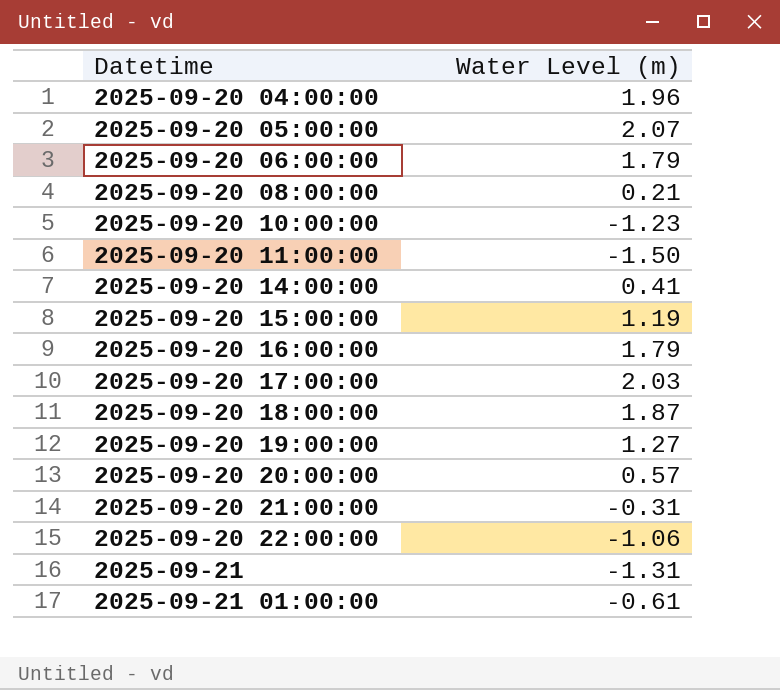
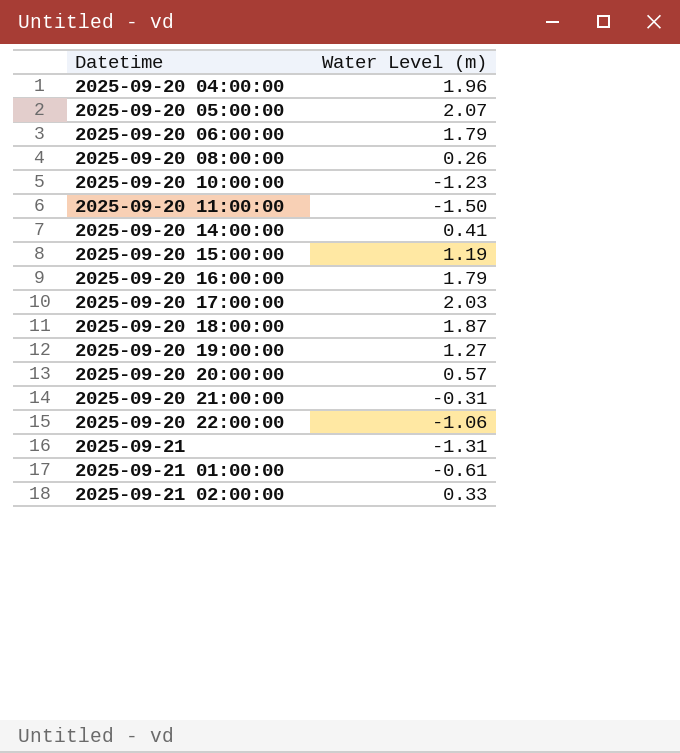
2025-09-20 08:00:00 | Water Level (m): 0.21 -> 0.26
row 2025-09-21 02:00:00: none -> 0.33

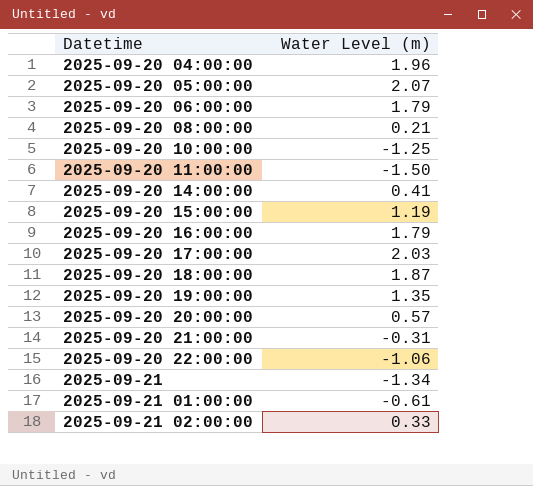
2025-09-20 08:00:00 | Water Level (m): 0.26 -> 0.21
2025-09-20 10:00:00 | Water Level (m): -1.23 -> -1.25
2025-09-20 19:00:00 | Water Level (m): 1.27 -> 1.35
2025-09-21 | Water Level (m): -1.31 -> -1.34

